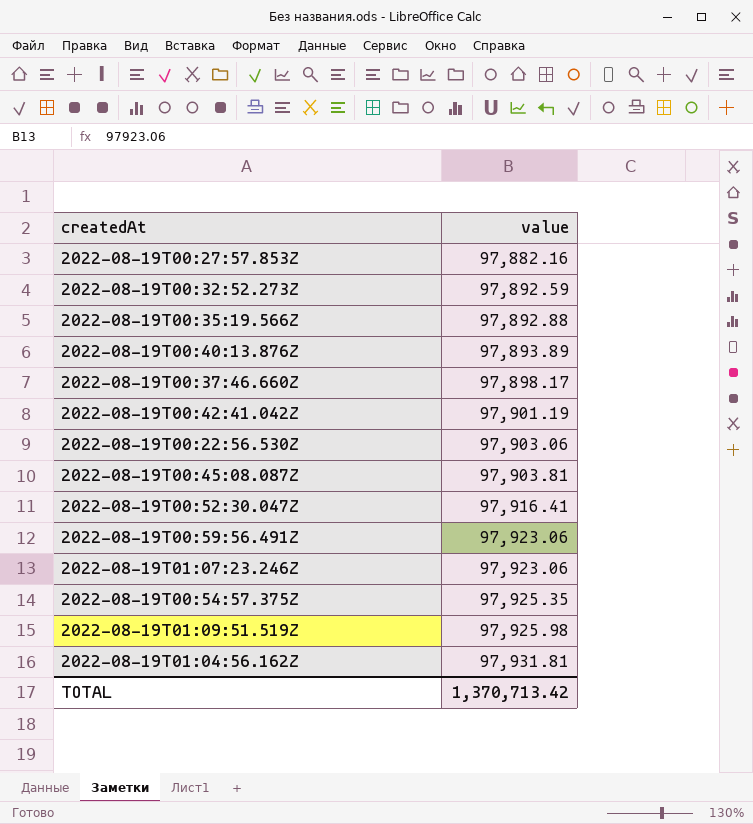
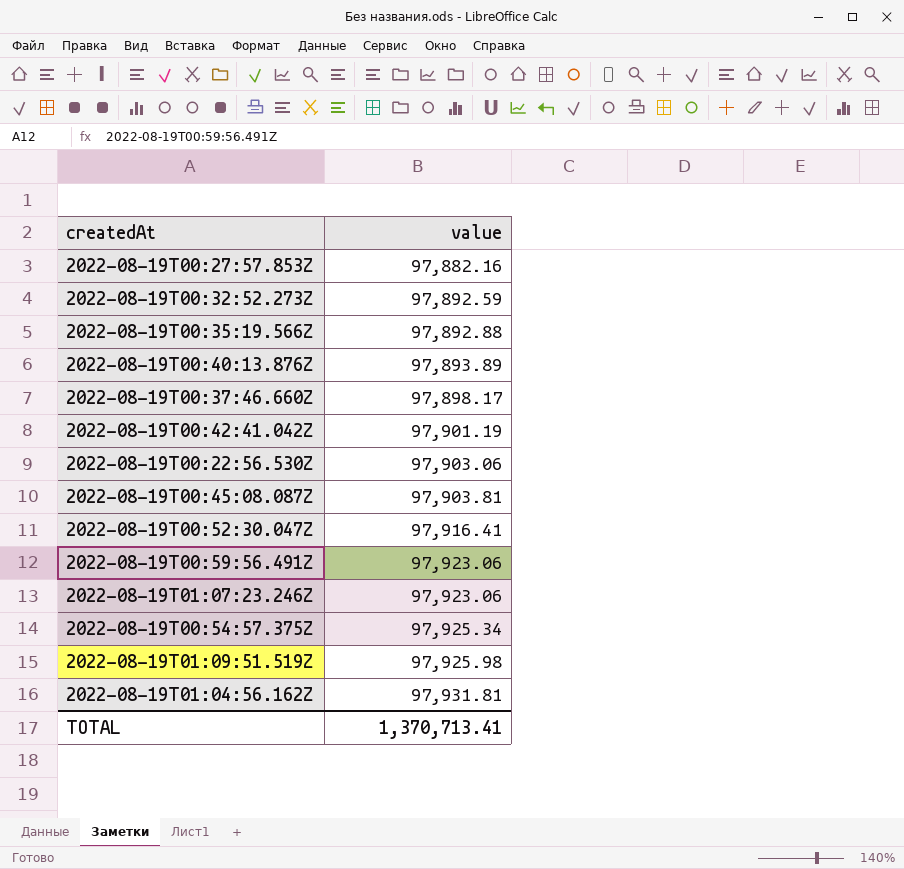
2022-08-19T00:54:57.375Z | value: 97,925.35 -> 97,925.34
TOTAL | value: 1,370,713.42 -> 1,370,713.41

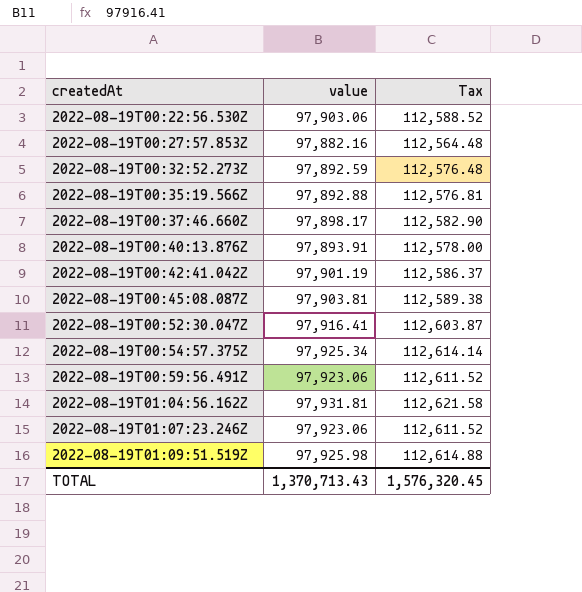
row order: value ascending -> createdAt ascending
column Tax | formula: none -> [value] * 1.15
2022-08-19T00:40:13.876Z | value: 97,893.89 -> 97,893.91
TOTAL | value: 1,370,713.41 -> 1,370,713.43

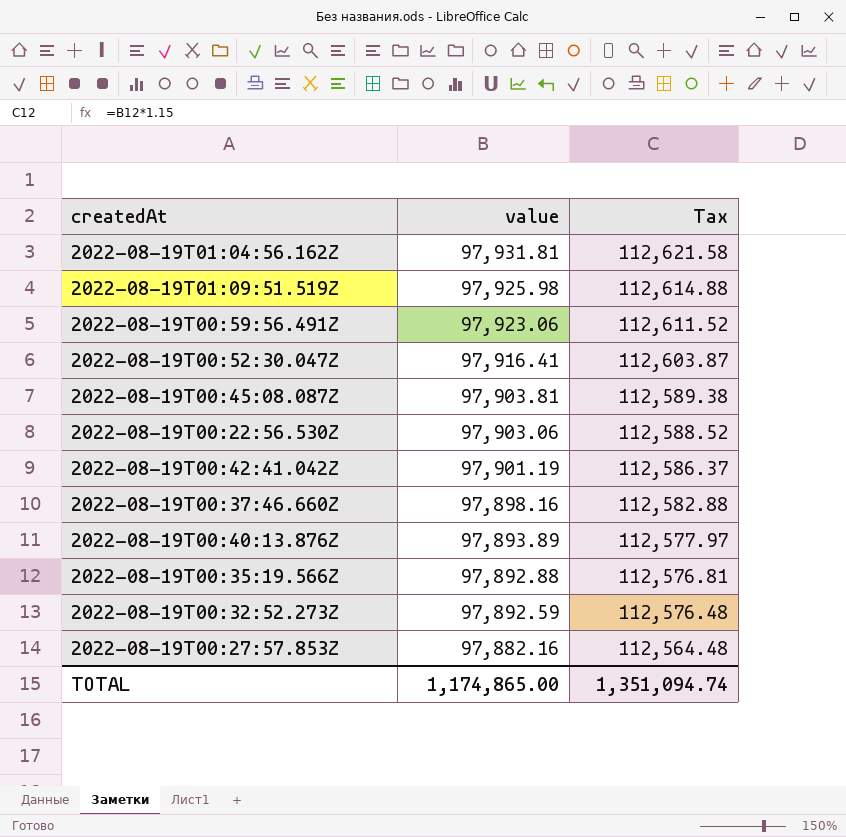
row order: createdAt ascending -> value descending
row 2022-08-19T00:54:57.375Z: 97,925.34 | 112,614.14 -> none
row 2022-08-19T01:07:23.246Z: 97,923.06 | 112,611.52 -> none
2022-08-19T00:37:46.660Z | value: 97,898.17 -> 97,898.16
2022-08-19T00:37:46.660Z | Tax: 112,582.90 -> 112,582.88
2022-08-19T00:40:13.876Z | value: 97,893.91 -> 97,893.89
2022-08-19T00:40:13.876Z | Tax: 112,578.00 -> 112,577.97
TOTAL | value: 1,370,713.43 -> 1,174,865.00
TOTAL | Tax: 1,576,320.45 -> 1,351,094.74

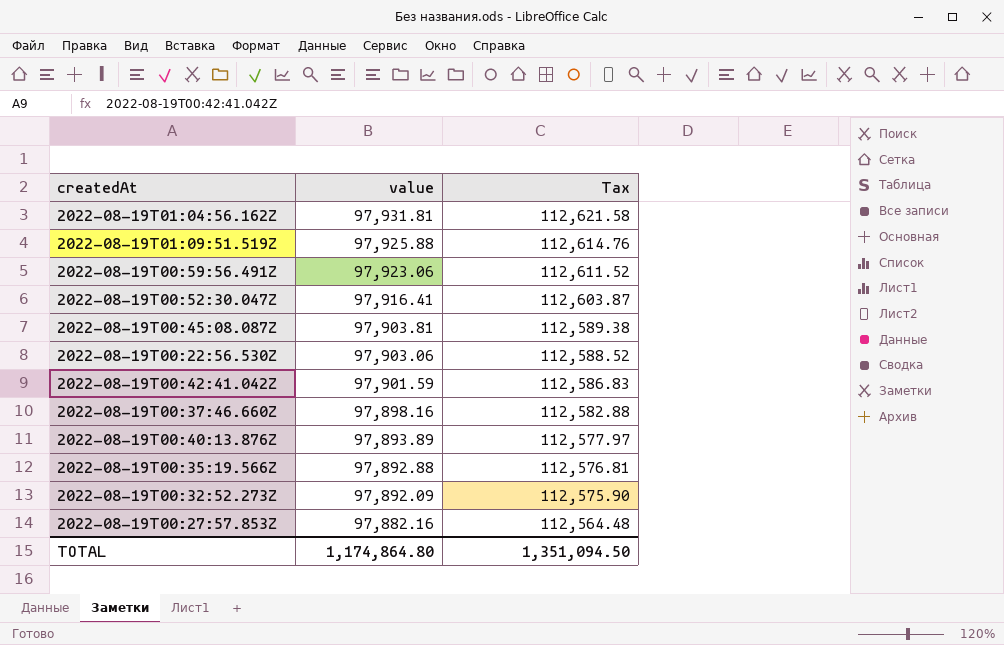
2022-08-19T01:09:51.519Z | value: 97,925.98 -> 97,925.88
2022-08-19T01:09:51.519Z | Tax: 112,614.88 -> 112,614.76
2022-08-19T00:42:41.042Z | value: 97,901.19 -> 97,901.59
2022-08-19T00:42:41.042Z | Tax: 112,586.37 -> 112,586.83
2022-08-19T00:32:52.273Z | value: 97,892.59 -> 97,892.09
2022-08-19T00:32:52.273Z | Tax: 112,576.48 -> 112,575.90
TOTAL | value: 1,174,865.00 -> 1,174,864.80
TOTAL | Tax: 1,351,094.74 -> 1,351,094.50

